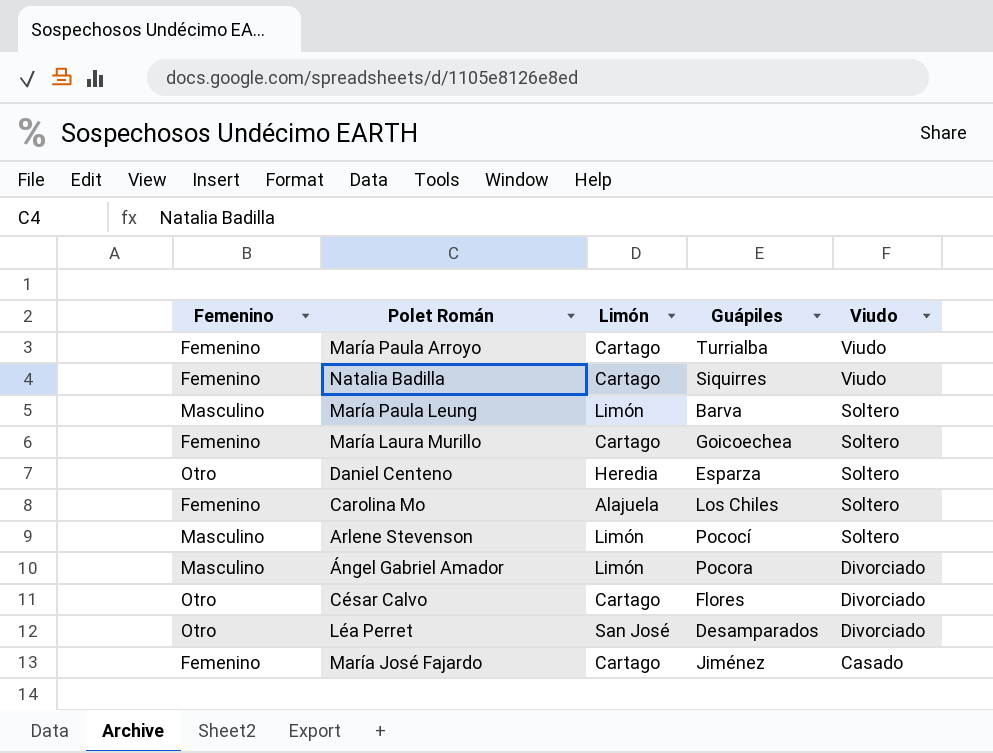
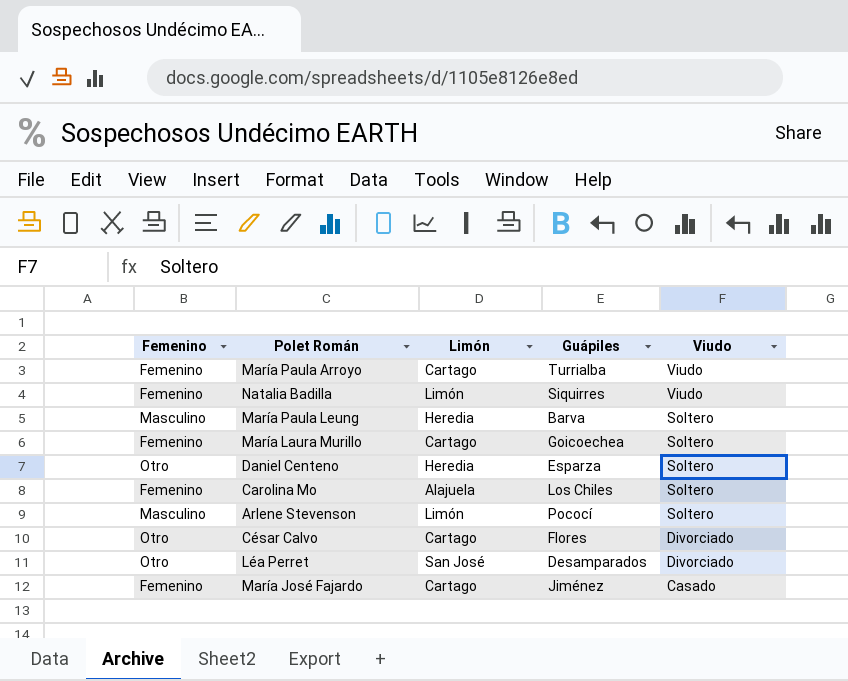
row Ángel Gabriel Amador: Masculino | Limón | Pocora | Divorciado -> none
Natalia Badilla | Limón: Cartago -> Limón
María Paula Leung | Limón: Limón -> Heredia

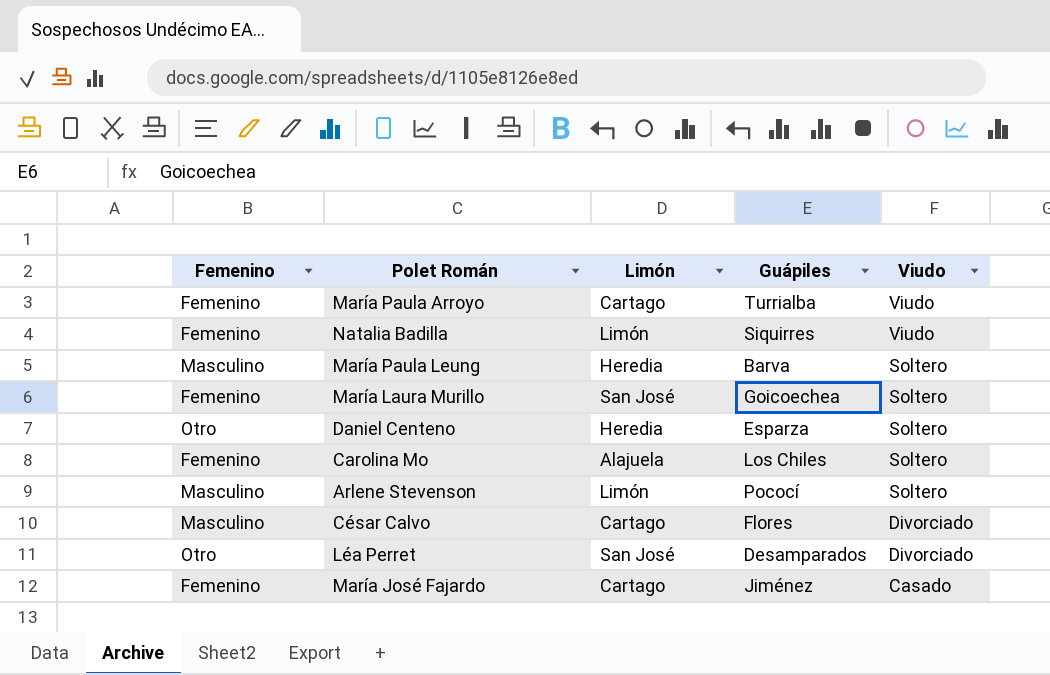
María Laura Murillo | Limón: Cartago -> San José
César Calvo | Femenino: Otro -> Masculino

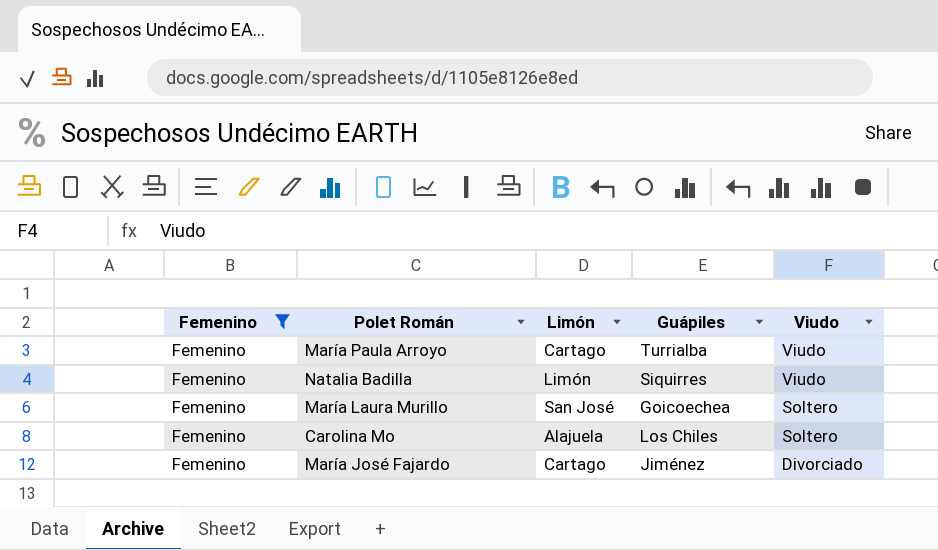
filter: none -> Femenino = Femenino
María José Fajardo | Viudo: Casado -> Divorciado

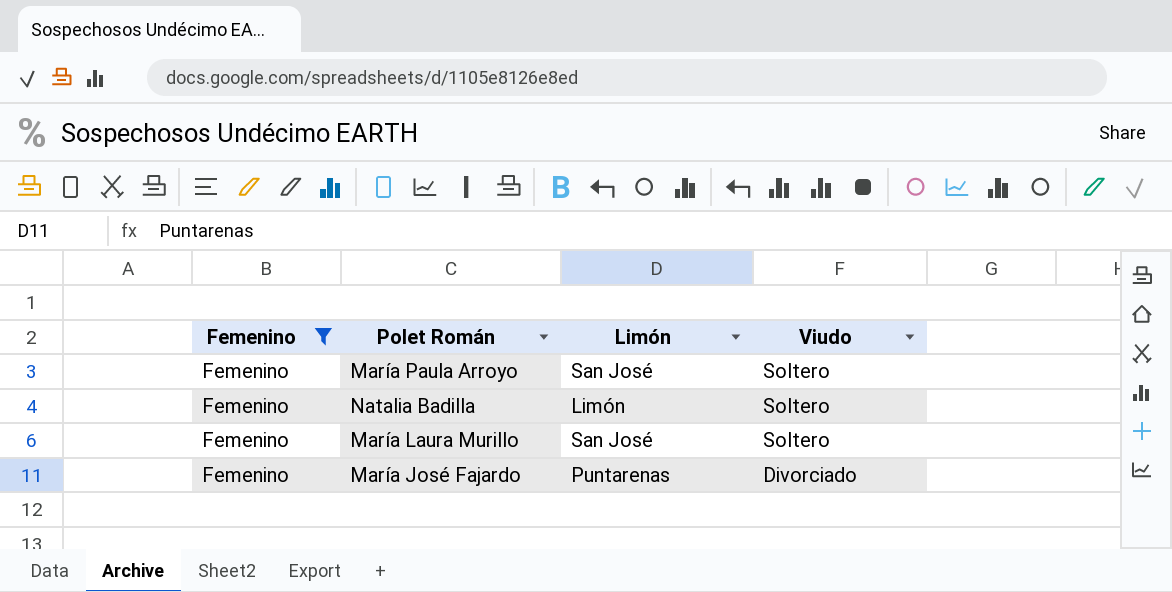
column Guápiles | position: 4 -> none
row Carolina Mo: Femenino | Alajuela | Los Chiles | Soltero -> none
María Paula Arroyo | Limón: Cartago -> San José
María Paula Arroyo | Viudo: Viudo -> Soltero
Natalia Badilla | Viudo: Viudo -> Soltero
María José Fajardo | Limón: Cartago -> Puntarenas

